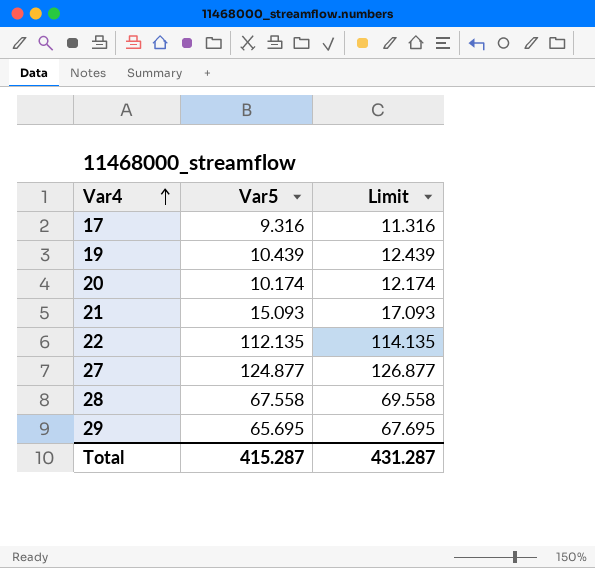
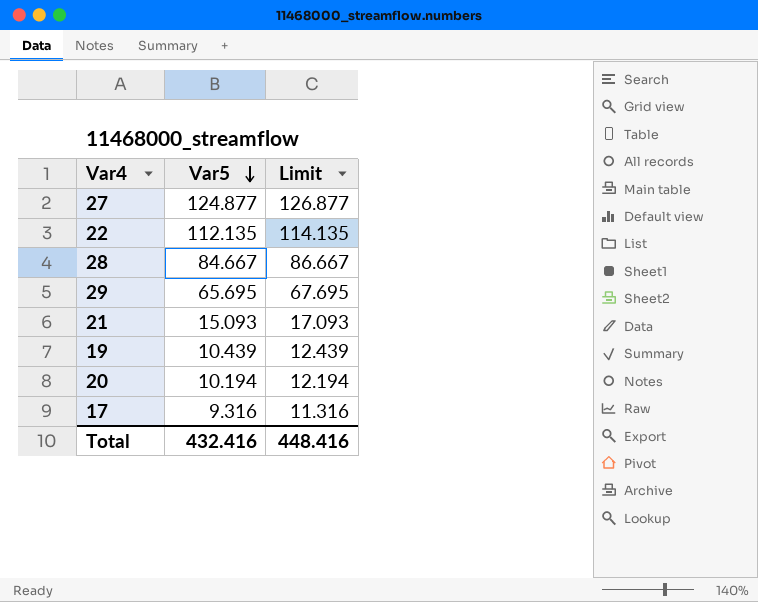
row order: Var4 ascending -> Var5 descending
28 | Var5: 67.558 -> 84.667
28 | Limit: 69.558 -> 86.667
20 | Var5: 10.174 -> 10.194
20 | Limit: 12.174 -> 12.194
Total | Var5: 415.287 -> 432.416
Total | Limit: 431.287 -> 448.416

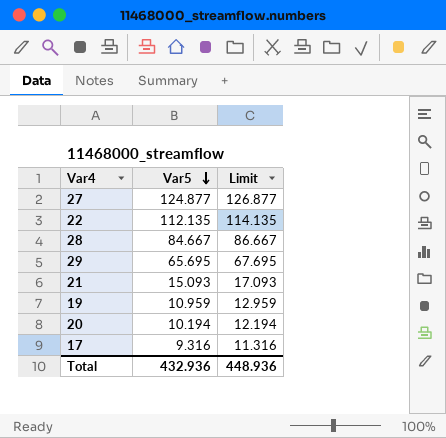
19 | Var5: 10.439 -> 10.959
19 | Limit: 12.439 -> 12.959
Total | Var5: 432.416 -> 432.936
Total | Limit: 448.416 -> 448.936

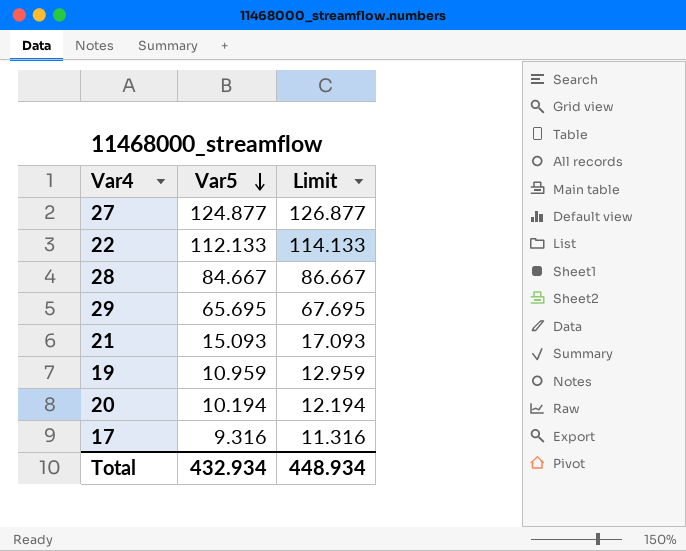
22 | Var5: 112.135 -> 112.133
22 | Limit: 114.135 -> 114.133
Total | Var5: 432.936 -> 432.934
Total | Limit: 448.936 -> 448.934

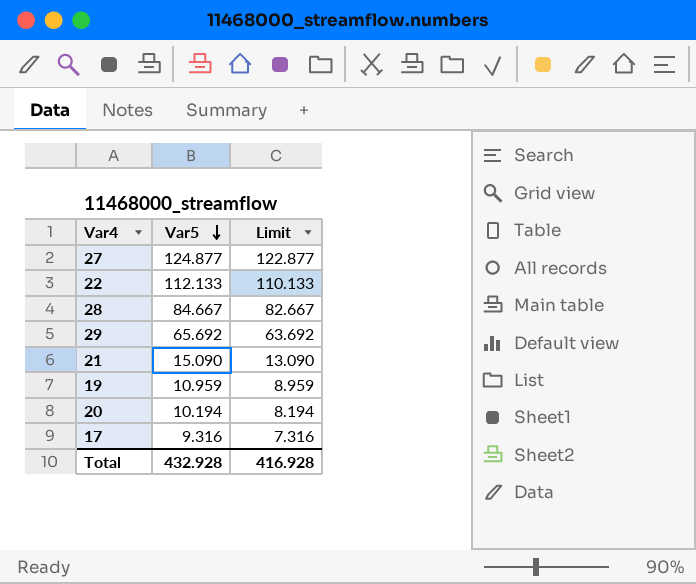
column Limit | formula: [Var5] + 2 -> [Var5] - 2
29 | Var5: 65.695 -> 65.692
21 | Var5: 15.093 -> 15.090
Total | Var5: 432.934 -> 432.928
Total | Limit: 448.934 -> 416.928

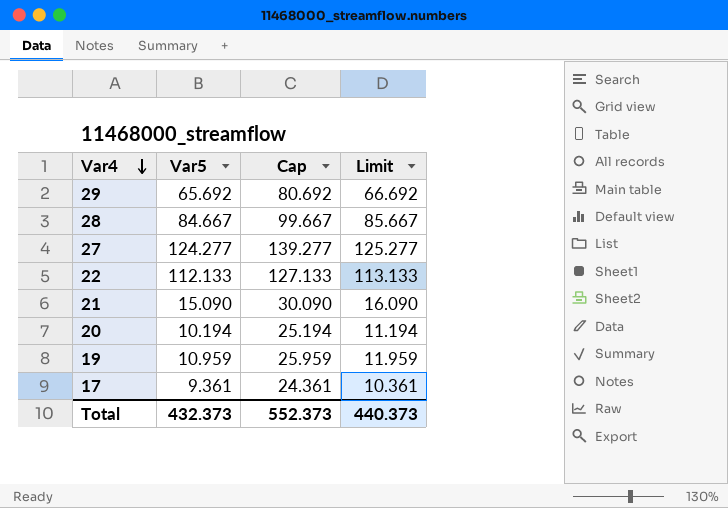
row order: Var5 descending -> Var4 descending
column Cap | formula: none -> [Var5] + 15
column Limit | formula: [Var5] - 2 -> [Var5] + 1
27 | Var5: 124.877 -> 124.277
17 | Var5: 9.316 -> 9.361
Total | Var5: 432.928 -> 432.373
Total | Limit: 416.928 -> 440.373

